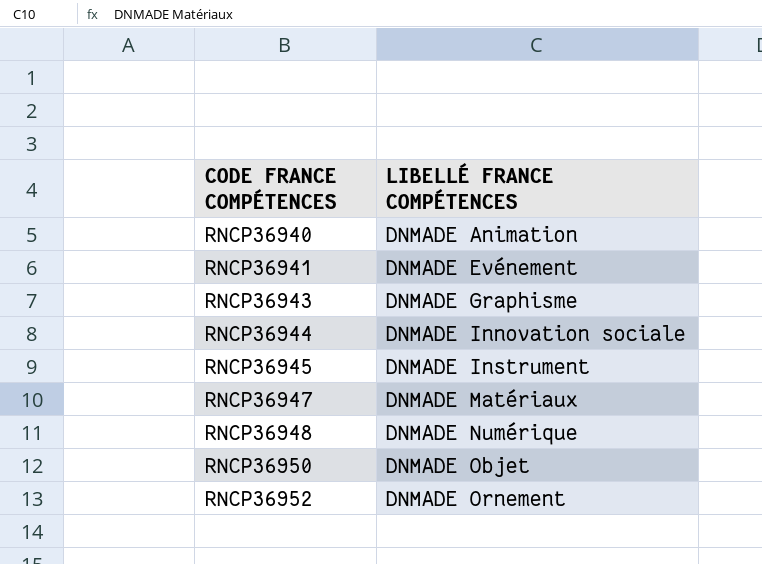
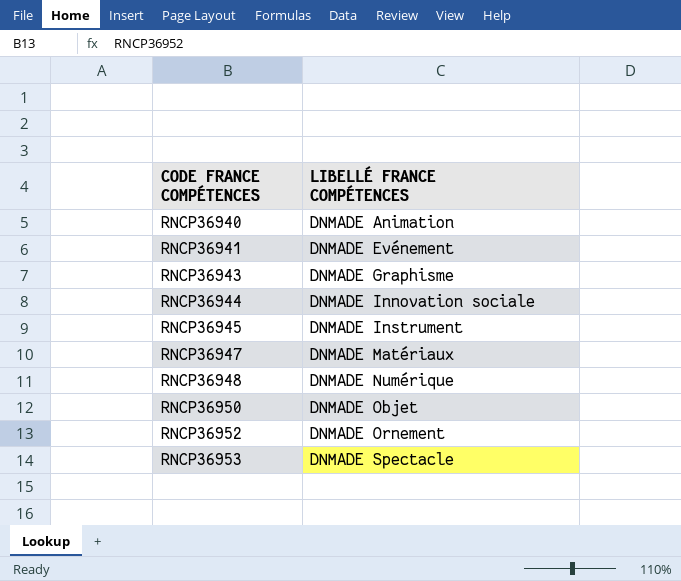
row RNCP36953: none -> DNMADE Spectacle

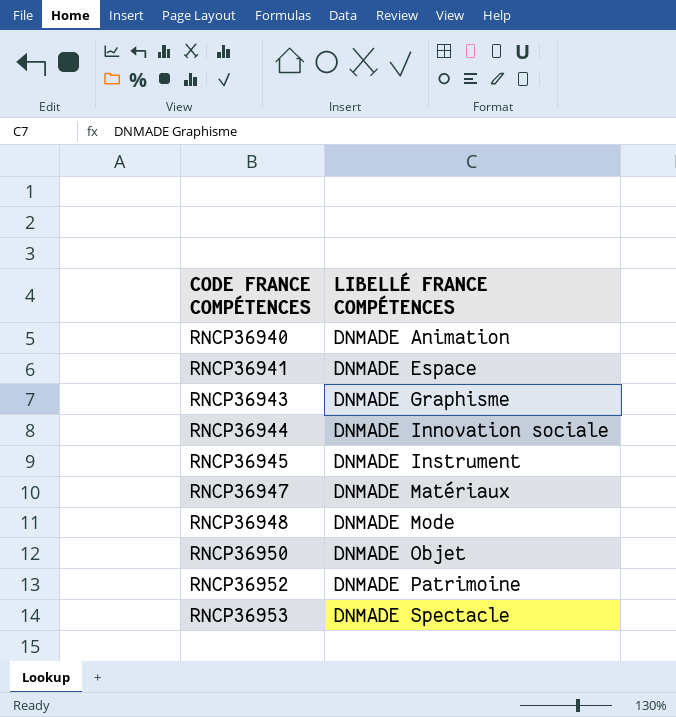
RNCP36941 | LIBELLÉ FRANCE COMPÉTENCES: DNMADE Evénement -> DNMADE Espace
RNCP36948 | LIBELLÉ FRANCE COMPÉTENCES: DNMADE Numérique -> DNMADE Mode
RNCP36952 | LIBELLÉ FRANCE COMPÉTENCES: DNMADE Ornement -> DNMADE Patrimoine

